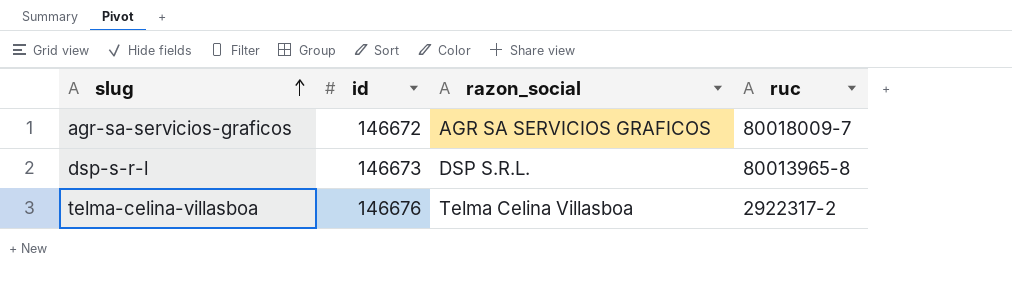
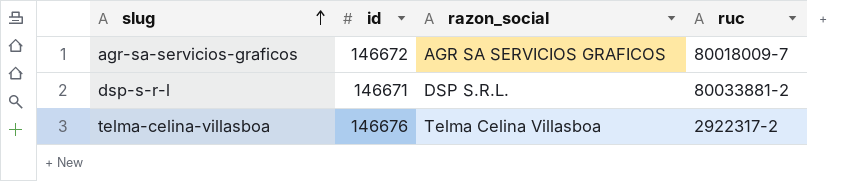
dsp-s-r-l | id: 146673 -> 146671
dsp-s-r-l | ruc: 80013965-8 -> 80033881-2

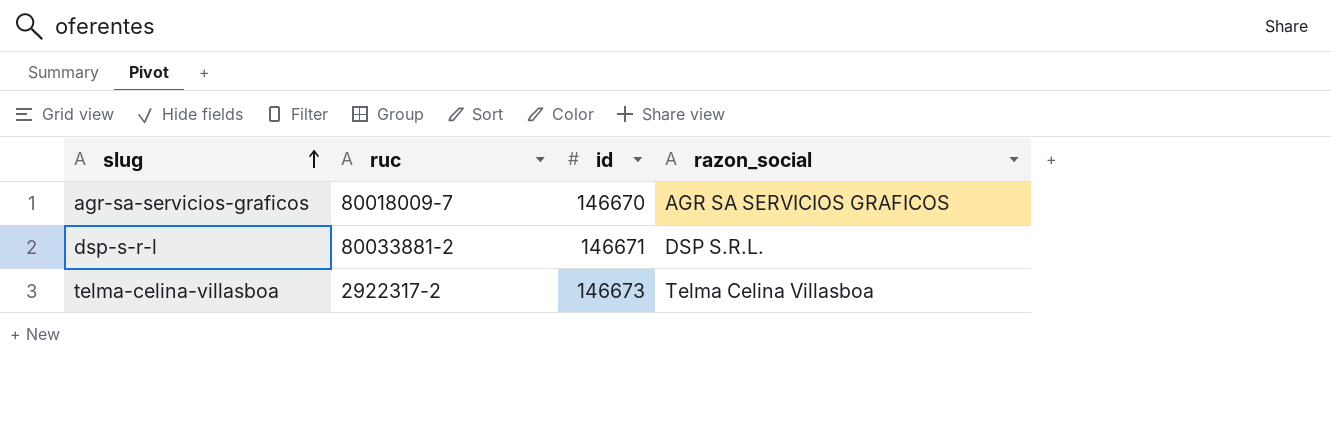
column ruc | position: 4 -> 2
agr-sa-servicios-graficos | id: 146672 -> 146670
telma-celina-villasboa | id: 146676 -> 146673

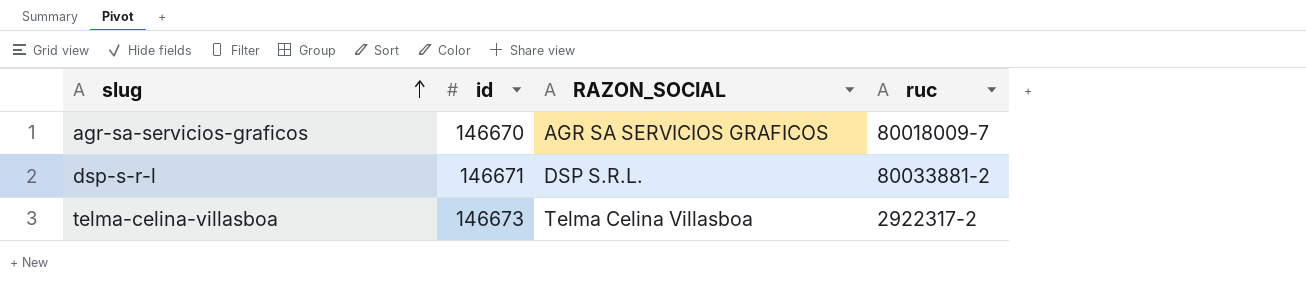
column name: razon_social -> RAZON_SOCIAL
column ruc | position: 2 -> 4

